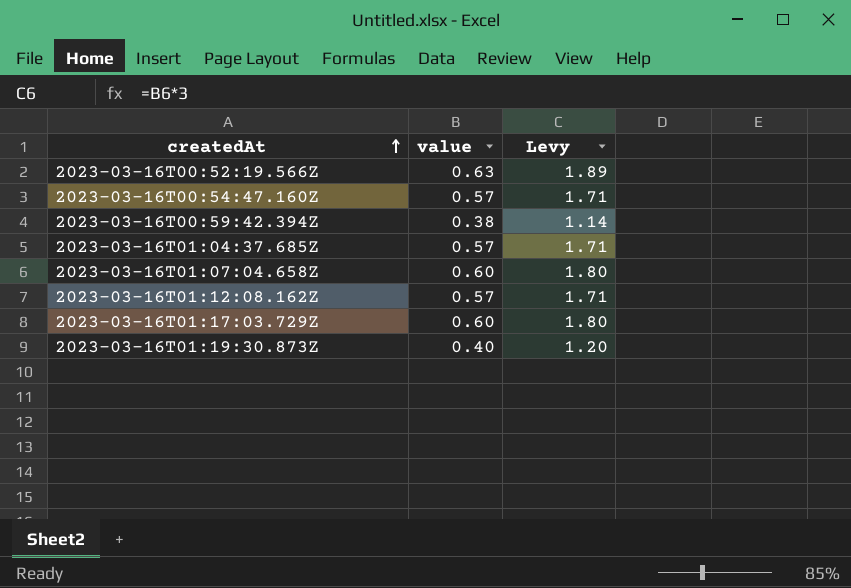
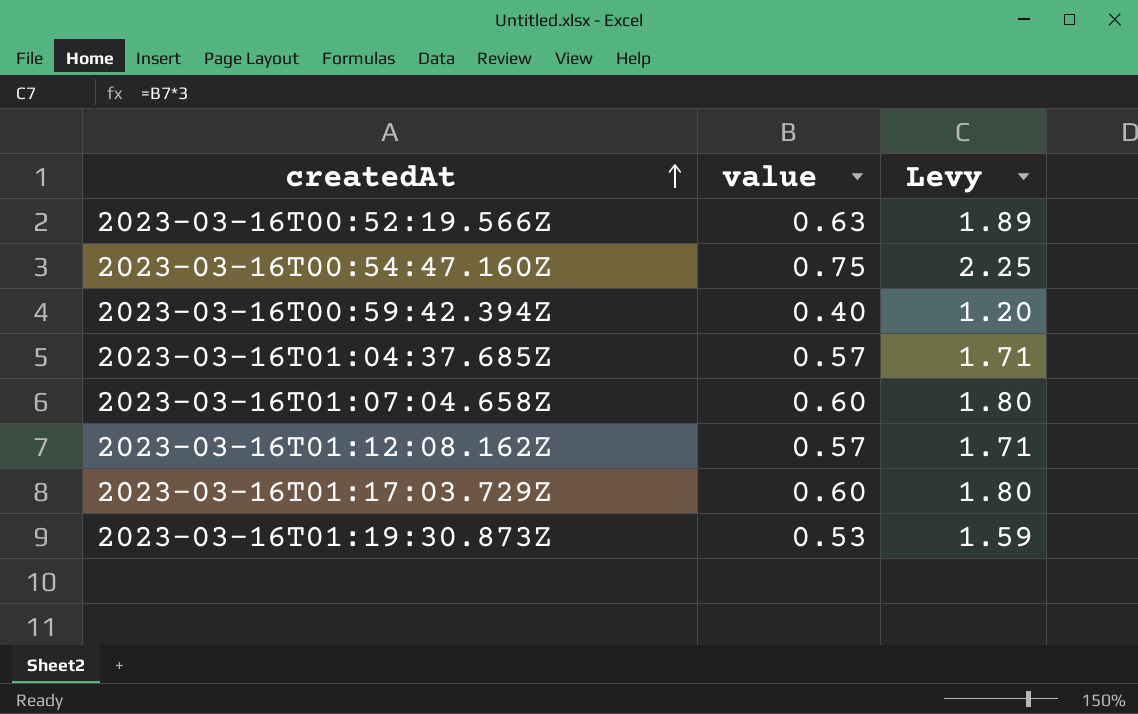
2023-03-16T00:54:47.160Z | value: 0.57 -> 0.75
2023-03-16T00:54:47.160Z | Levy: 1.71 -> 2.25
2023-03-16T00:59:42.394Z | value: 0.38 -> 0.40
2023-03-16T00:59:42.394Z | Levy: 1.14 -> 1.20
2023-03-16T01:19:30.873Z | value: 0.40 -> 0.53
2023-03-16T01:19:30.873Z | Levy: 1.20 -> 1.59

